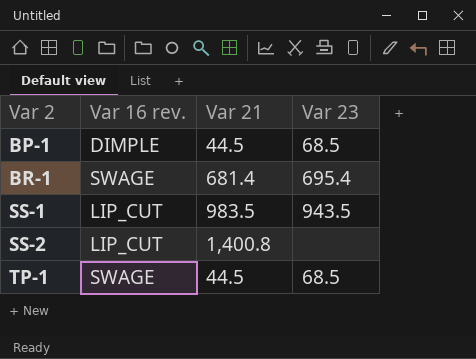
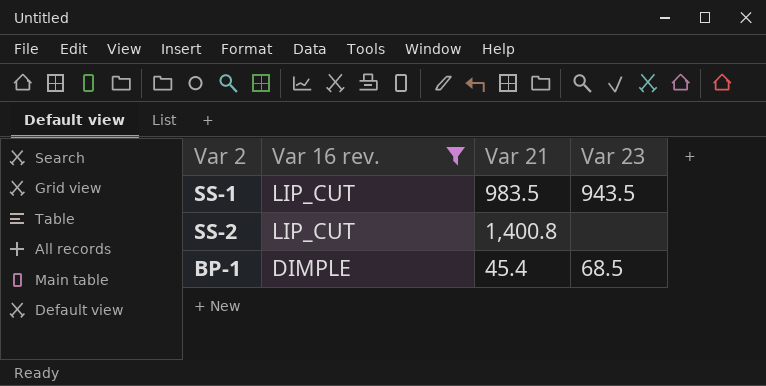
filter: none -> Var 16 rev. != SWAGE
row order: Var 2 ascending -> Var 16 rev. descending
BP-1 | Var 21: 44.5 -> 45.4

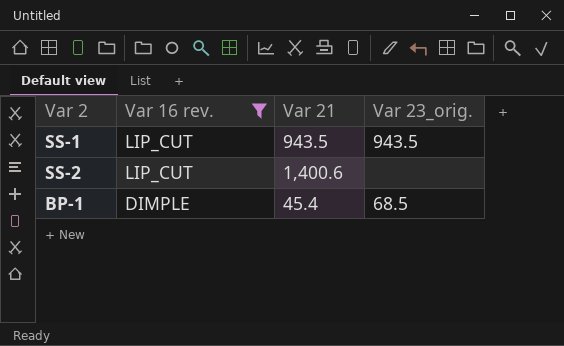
column name: Var 23 -> Var 23_orig.
SS-1 | Var 21: 983.5 -> 943.5
SS-2 | Var 21: 1,400.8 -> 1,400.6

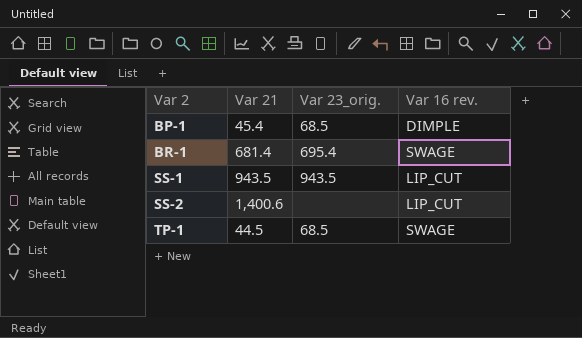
filter: Var 16 rev. != SWAGE -> none
row order: Var 16 rev. descending -> Var 2 ascending
column Var 16 rev. | position: 2 -> 4

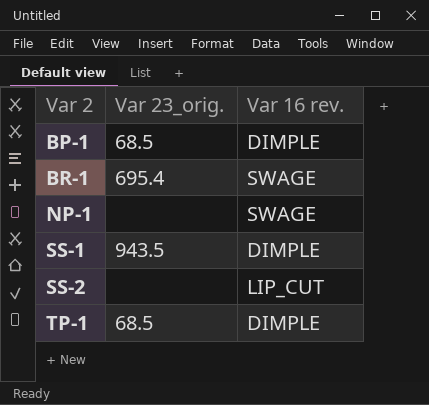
column Var 21 | position: 2 -> none
row NP-1: none -> none | SWAGE
SS-1 | Var 16 rev.: LIP_CUT -> DIMPLE
TP-1 | Var 16 rev.: SWAGE -> DIMPLE

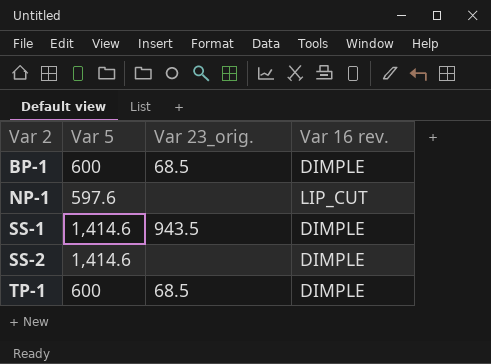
column Var 5 | position: none -> 2
row BR-1: 695.4 | SWAGE -> none
NP-1 | Var 16 rev.: SWAGE -> LIP_CUT
SS-2 | Var 16 rev.: LIP_CUT -> DIMPLE

